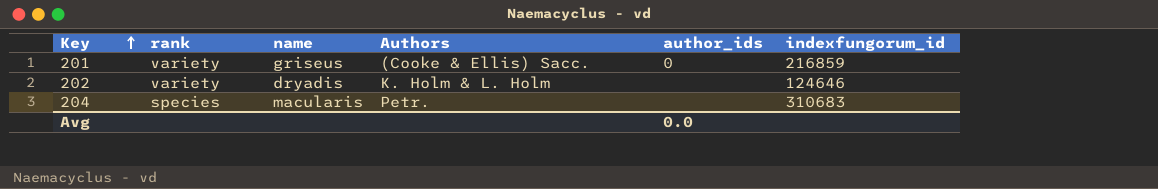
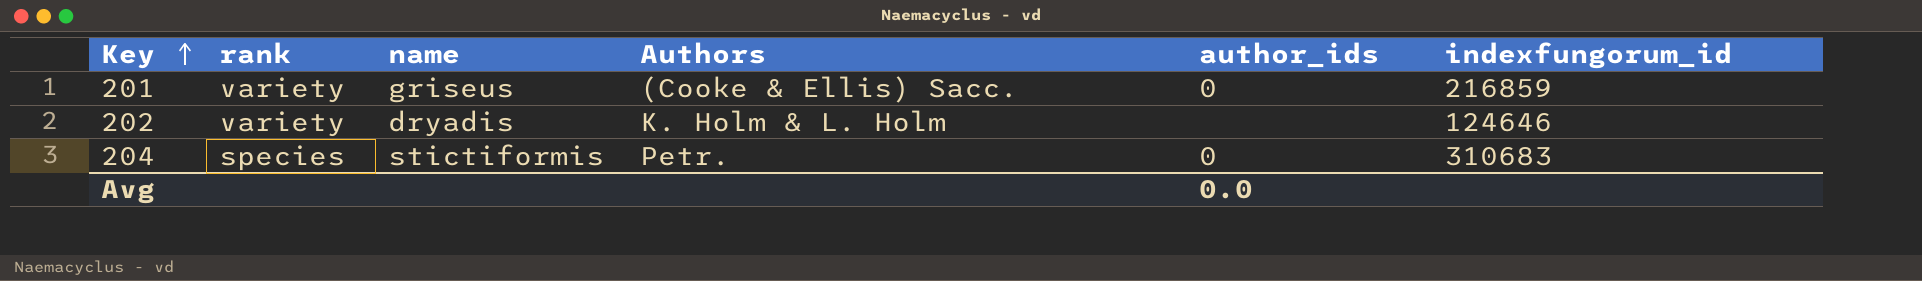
204 | name: macularis -> stictiformis
204 | author_ids: none -> 0

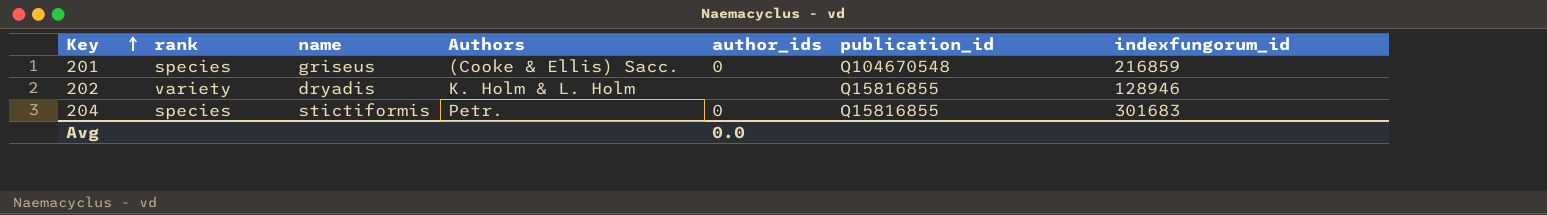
column publication_id | position: none -> 6
201 | rank: variety -> species
202 | indexfungorum_id: 124646 -> 128946
204 | indexfungorum_id: 310683 -> 301683

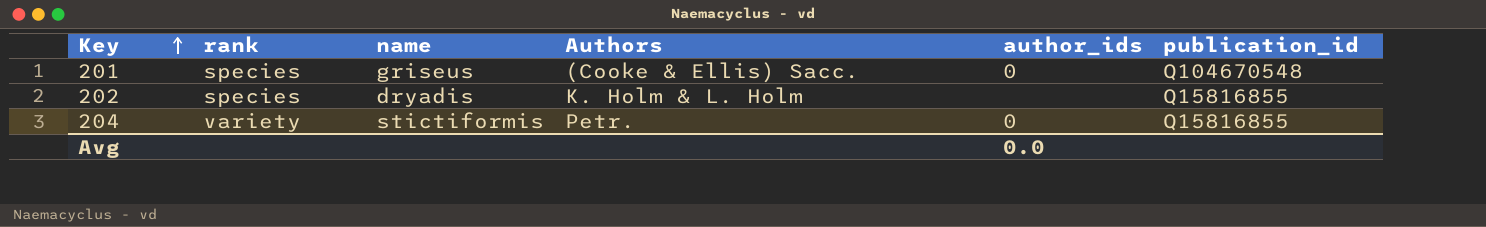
column indexfungorum_id | position: 7 -> none
202 | rank: variety -> species
204 | rank: species -> variety

